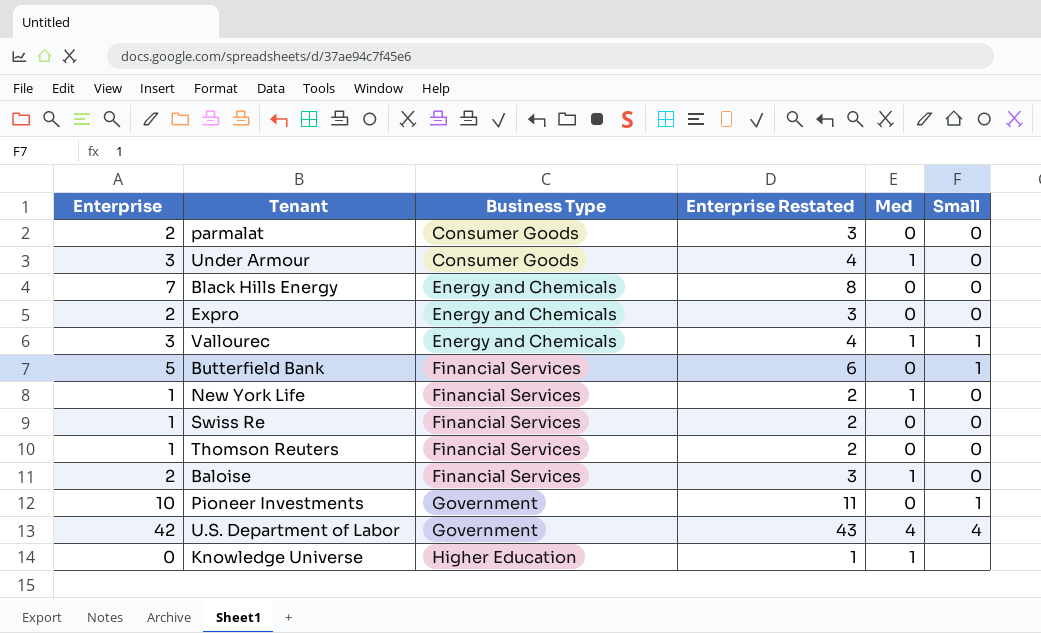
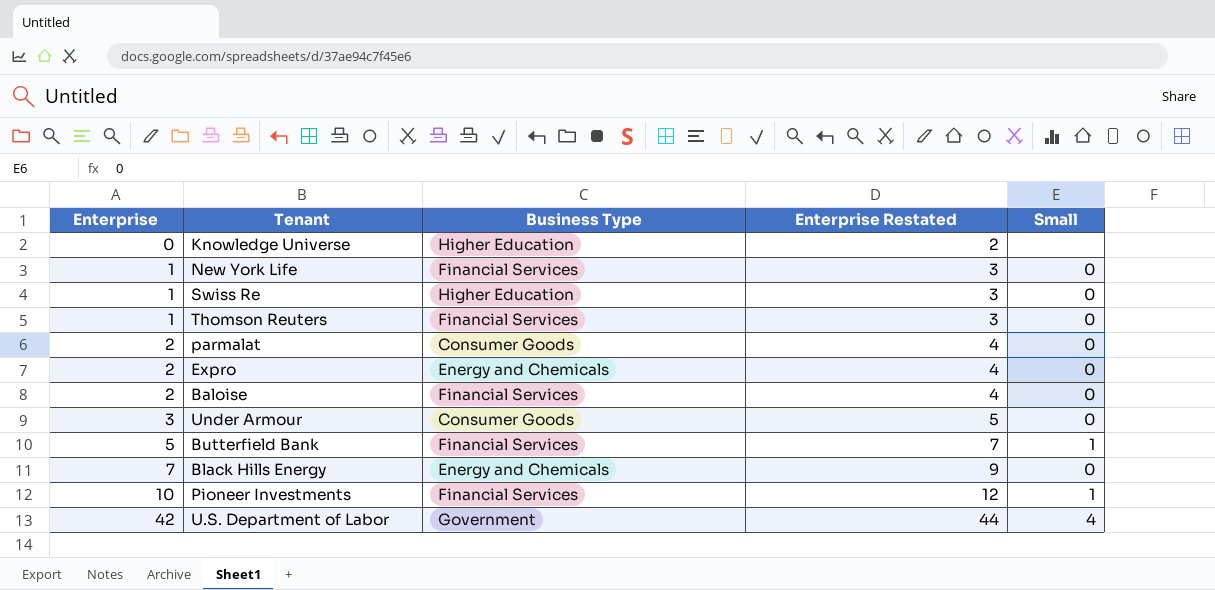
row order: Business Type ascending -> Enterprise ascending
column Med | position: 5 -> none
column Enterprise Restated | formula: [Enterprise] + 1 -> [Enterprise] + 2
row Vallourec: 3 | Energy and Chemicals | 4 | 1 | 1 -> none
Swiss Re | Business Type: Financial Services -> Higher Education
Pioneer Investments | Business Type: Government -> Financial Services

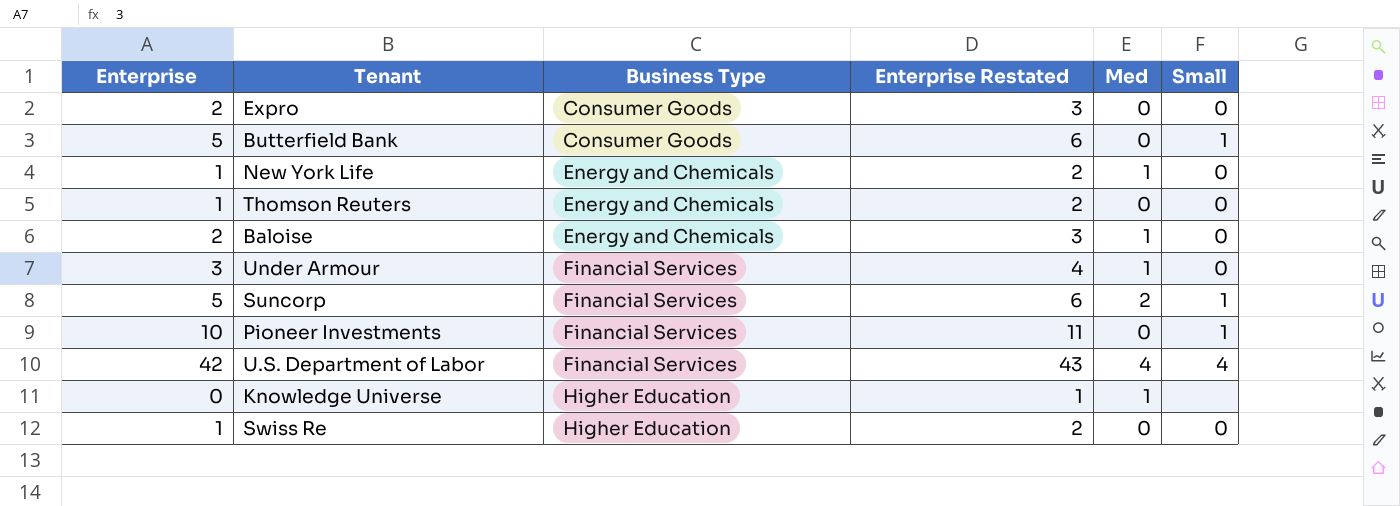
row order: Enterprise ascending -> Business Type ascending
column Enterprise Restated | formula: [Enterprise] + 2 -> [Enterprise] + 1
column Med | position: none -> 5
row parmalat: 2 | Consumer Goods | 4 | 0 -> none
row Black Hills Energy: 7 | Energy and Chemicals | 9 | 0 -> none
Expro | Business Type: Energy and Chemicals -> Consumer Goods
Butterfield Bank | Business Type: Financial Services -> Consumer Goods
New York Life | Business Type: Financial Services -> Energy and Chemicals
Thomson Reuters | Business Type: Financial Services -> Energy and Chemicals
Baloise | Business Type: Financial Services -> Energy and Chemicals
Under Armour | Business Type: Consumer Goods -> Financial Services
row Suncorp: none -> 5 | Financial Services | 6 | 2 | 1
U.S. Department of Labor | Business Type: Government -> Financial Services

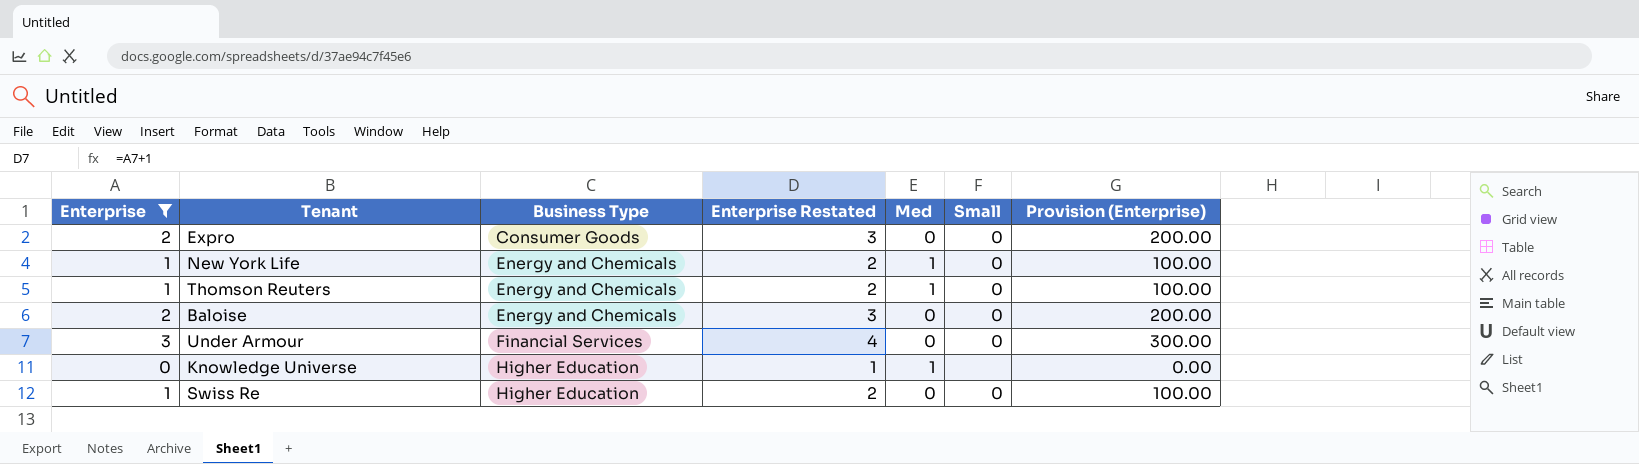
filter: none -> Enterprise <= 3
column Provision (Enterprise) | formula: none -> [Enterprise] * 100
Thomson Reuters | Med: 0 -> 1
Baloise | Med: 1 -> 0
Under Armour | Med: 1 -> 0

